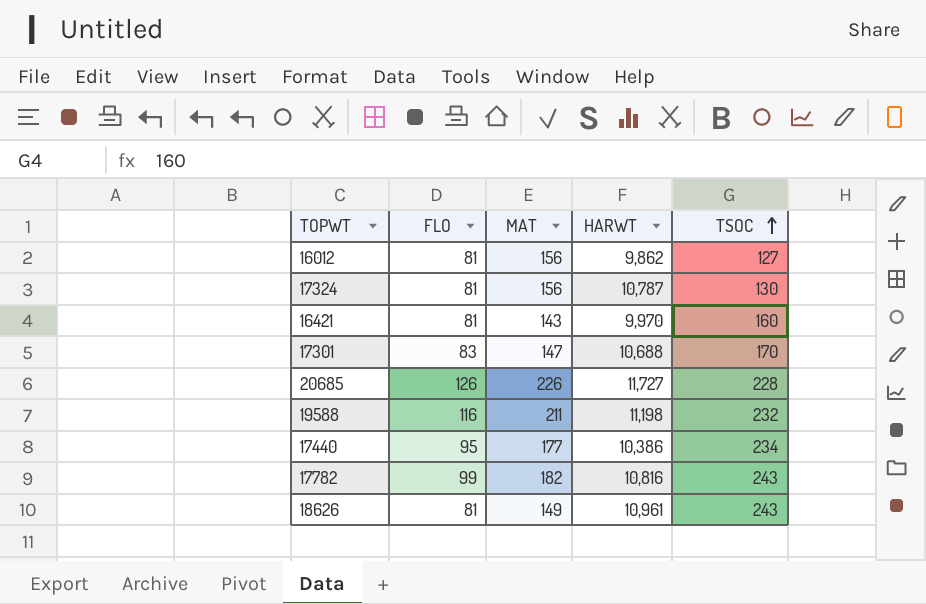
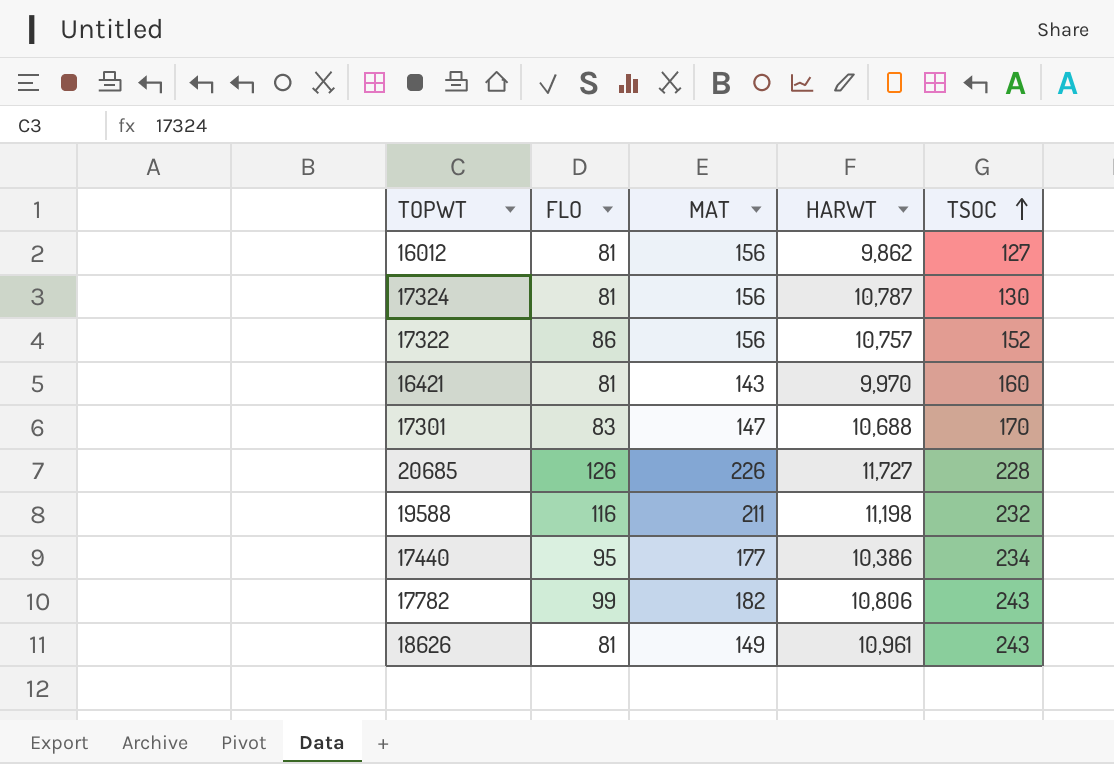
row 17322: none -> 86 | 156 | 10,757 | 152
17782 | HARWT: 10,816 -> 10,806

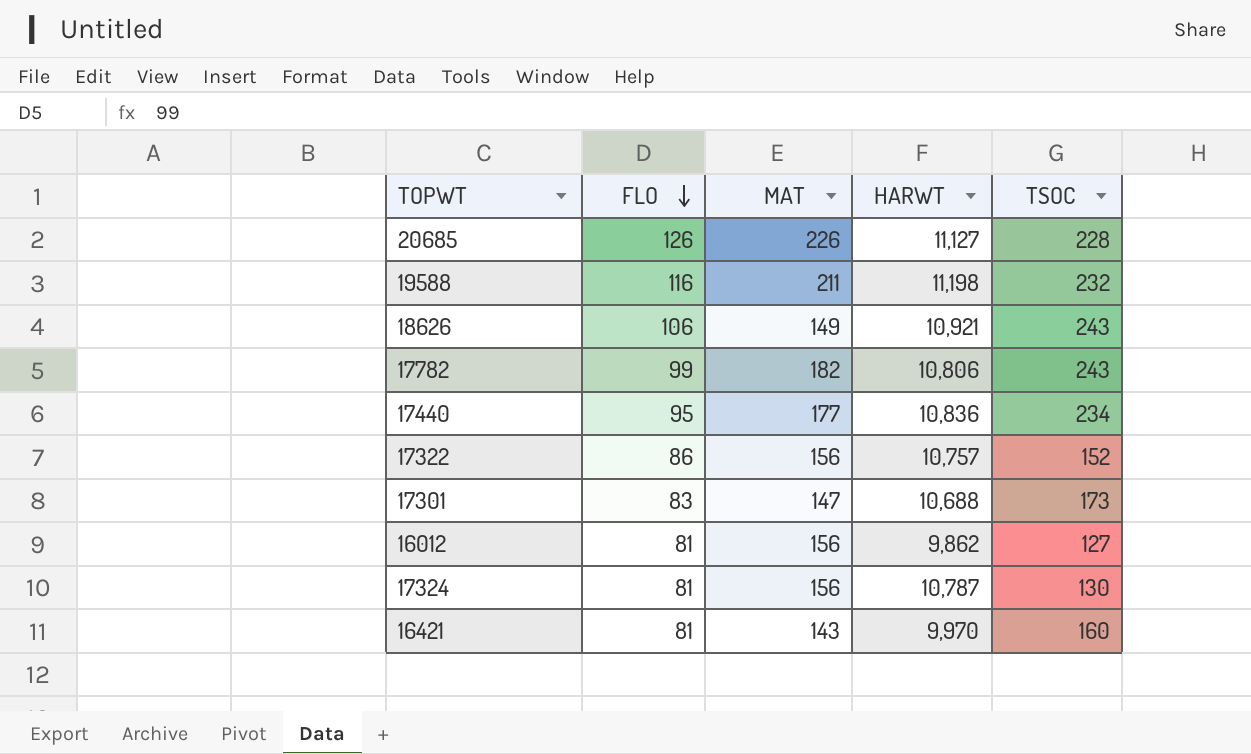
row order: TSOC ascending -> FLO descending
20685 | HARWT: 11,727 -> 11,127
18626 | FLO: 81 -> 106
18626 | HARWT: 10,961 -> 10,921
17440 | HARWT: 10,386 -> 10,836
17301 | TSOC: 170 -> 173

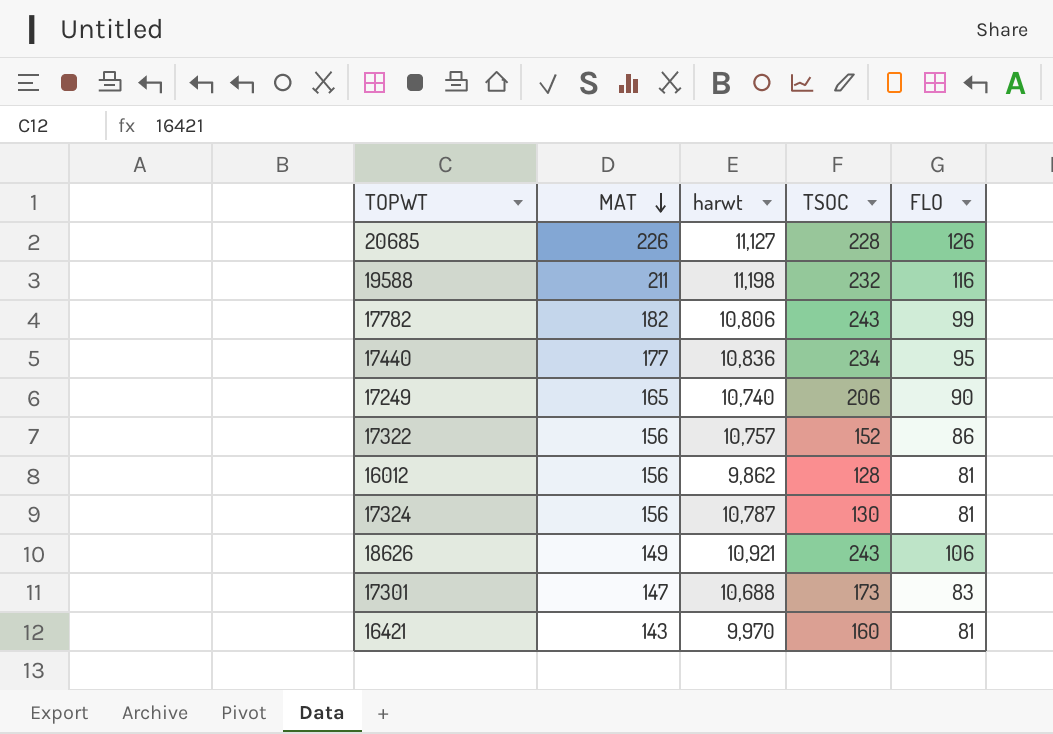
row order: FLO descending -> MAT descending
column name: HARWT -> harwt
column FLO | position: 2 -> 5
row 17249: none -> 165 | 10,740 | 206 | 90
16012 | TSOC: 127 -> 128

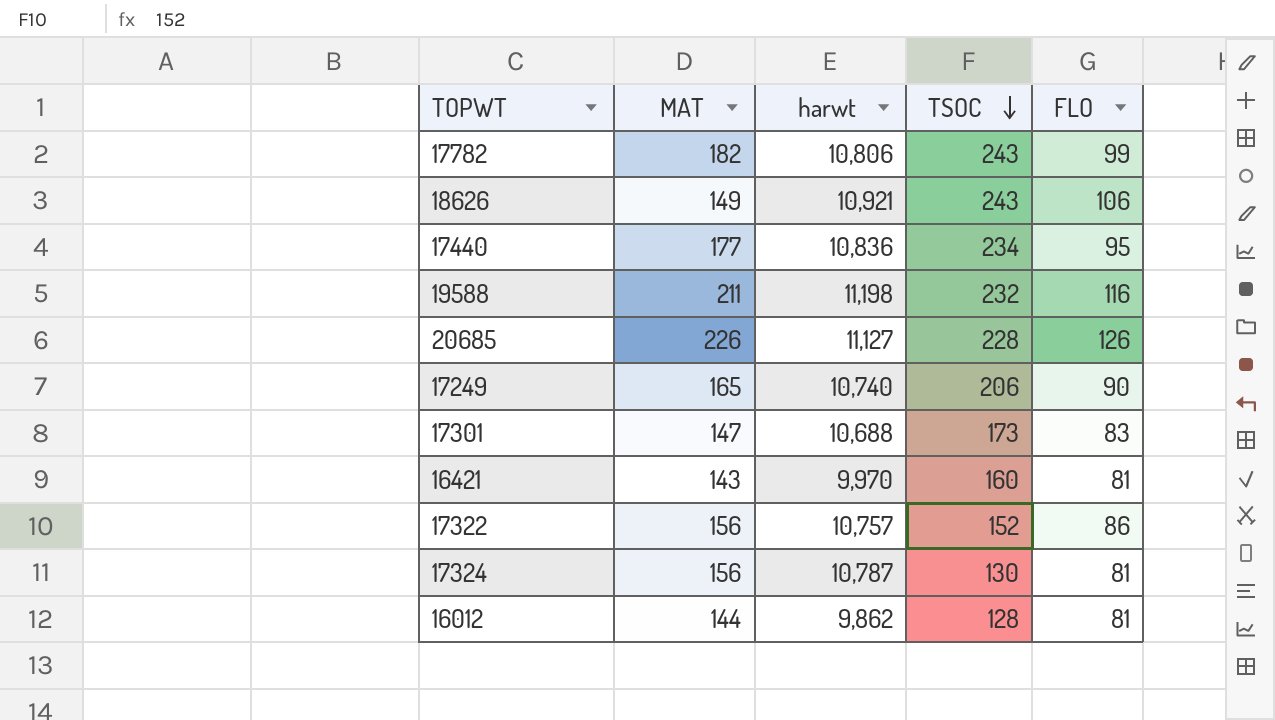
row order: MAT descending -> TSOC descending
16012 | MAT: 156 -> 144

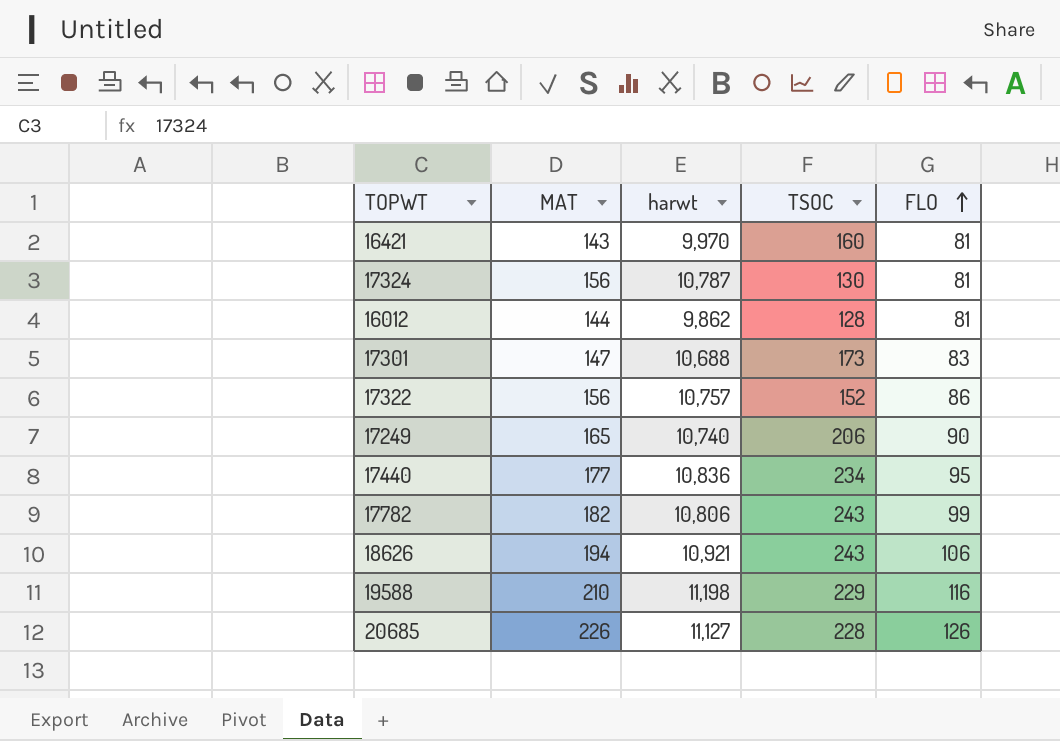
row order: TSOC descending -> FLO ascending
18626 | MAT: 149 -> 194
19588 | MAT: 211 -> 210
19588 | TSOC: 232 -> 229

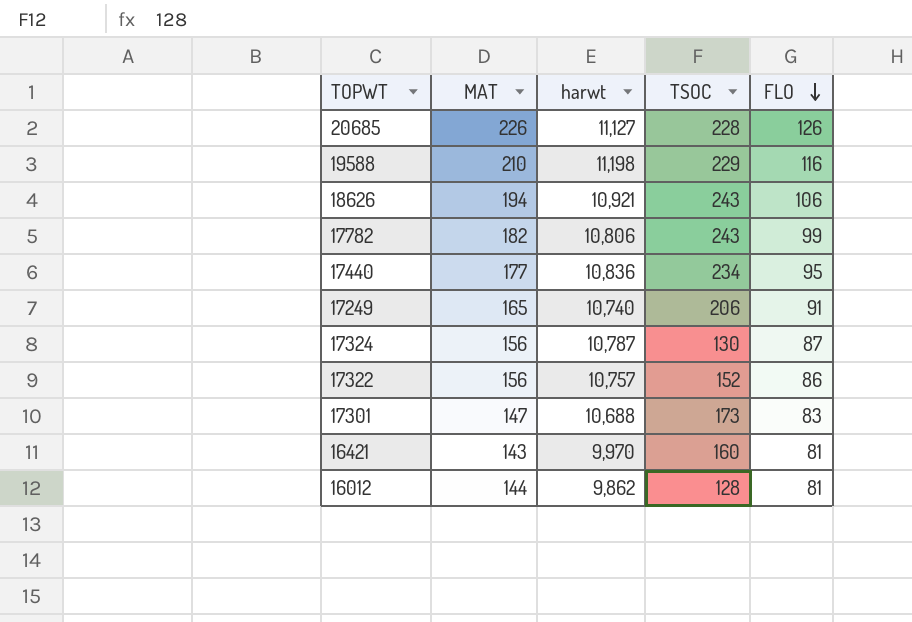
row order: FLO ascending -> FLO descending
17249 | FLO: 90 -> 91
17324 | FLO: 81 -> 87

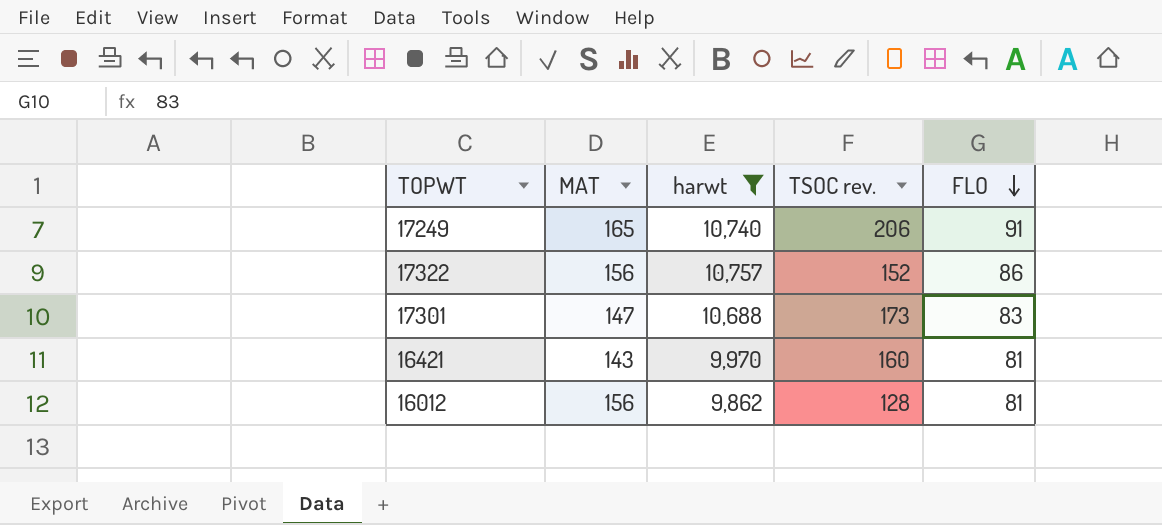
filter: none -> harwt <= 10,757
column name: TSOC -> TSOC rev.
16012 | MAT: 144 -> 156

